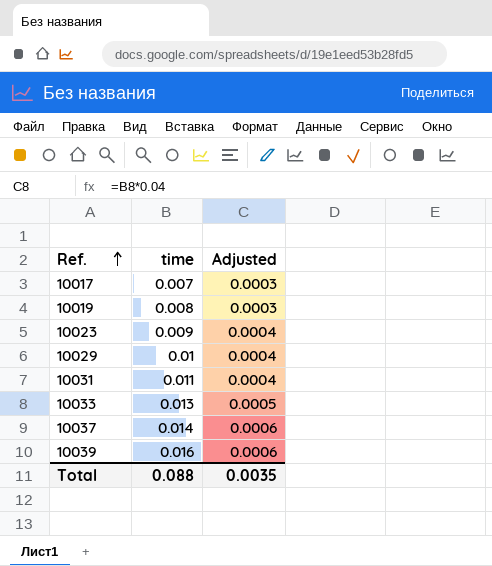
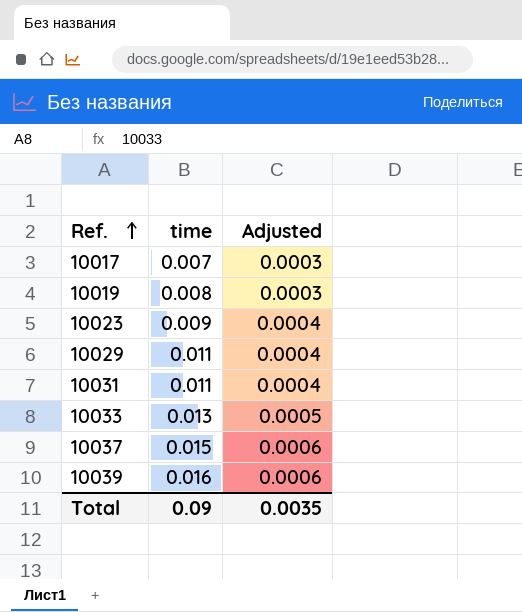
10029 | time: 0.01 -> 0.011
10037 | time: 0.014 -> 0.015
Total | time: 0.088 -> 0.09

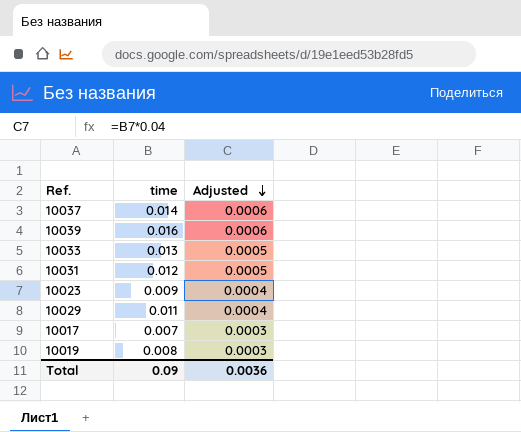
row order: Ref. ascending -> Adjusted descending
10037 | time: 0.015 -> 0.014
10031 | time: 0.011 -> 0.012
10031 | Adjusted: 0.0004 -> 0.0005
Total | Adjusted: 0.0035 -> 0.0036

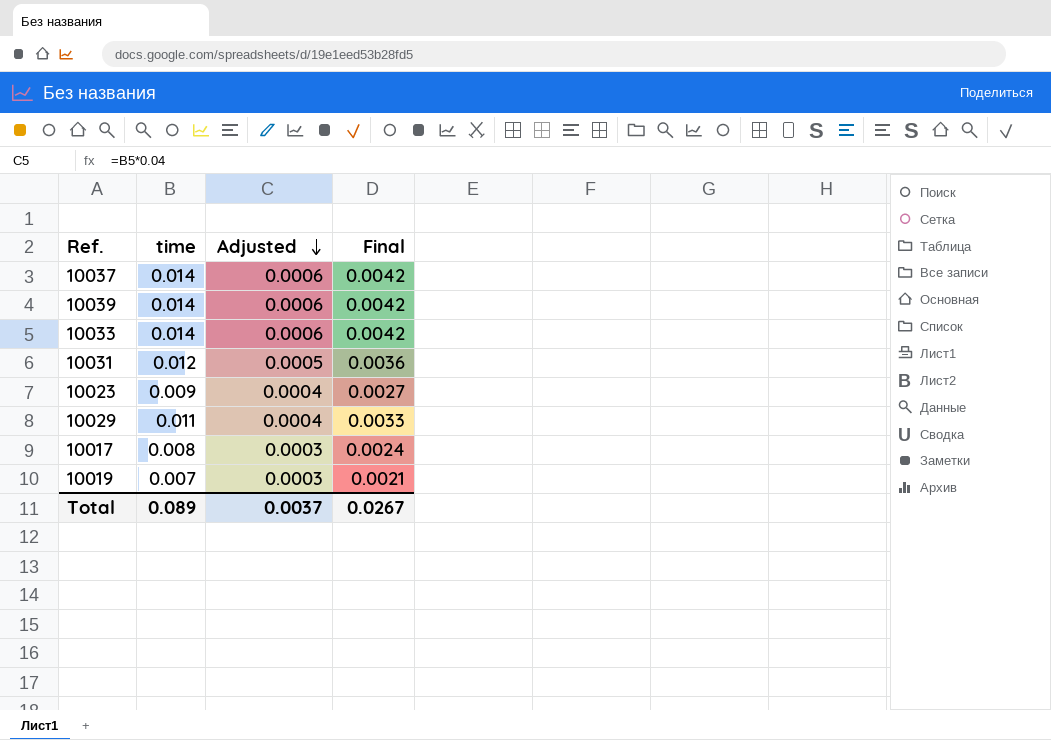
column Final | formula: none -> [time] * 0.3
10039 | time: 0.016 -> 0.014
10033 | time: 0.013 -> 0.014
10033 | Adjusted: 0.0005 -> 0.0006
10017 | time: 0.007 -> 0.008
10019 | time: 0.008 -> 0.007
Total | time: 0.09 -> 0.089
Total | Adjusted: 0.0036 -> 0.0037

